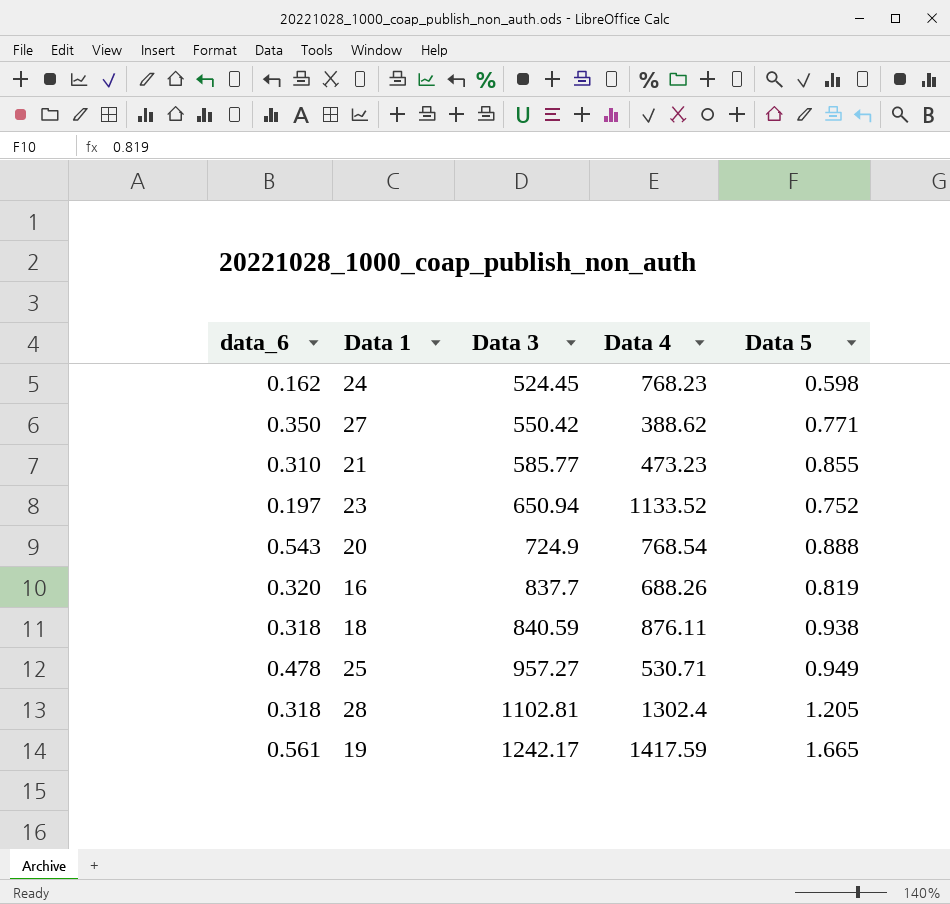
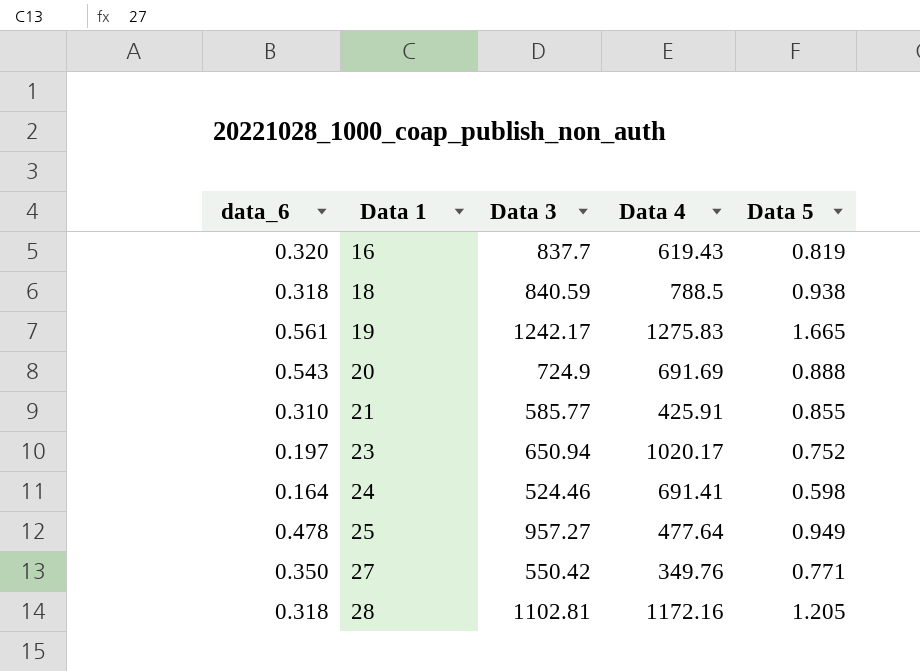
row order: Data 3 ascending -> Data 1 ascending
16 | Data 4: 688.26 -> 619.43
18 | Data 4: 876.11 -> 788.5
19 | Data 4: 1417.59 -> 1275.83
20 | Data 4: 768.54 -> 691.69
21 | Data 4: 473.23 -> 425.91
23 | Data 4: 1133.52 -> 1020.17
24 | data_6: 0.162 -> 0.164
24 | Data 3: 524.45 -> 524.46
24 | Data 4: 768.23 -> 691.41
25 | Data 4: 530.71 -> 477.64
27 | Data 4: 388.62 -> 349.76
28 | Data 4: 1302.4 -> 1172.16

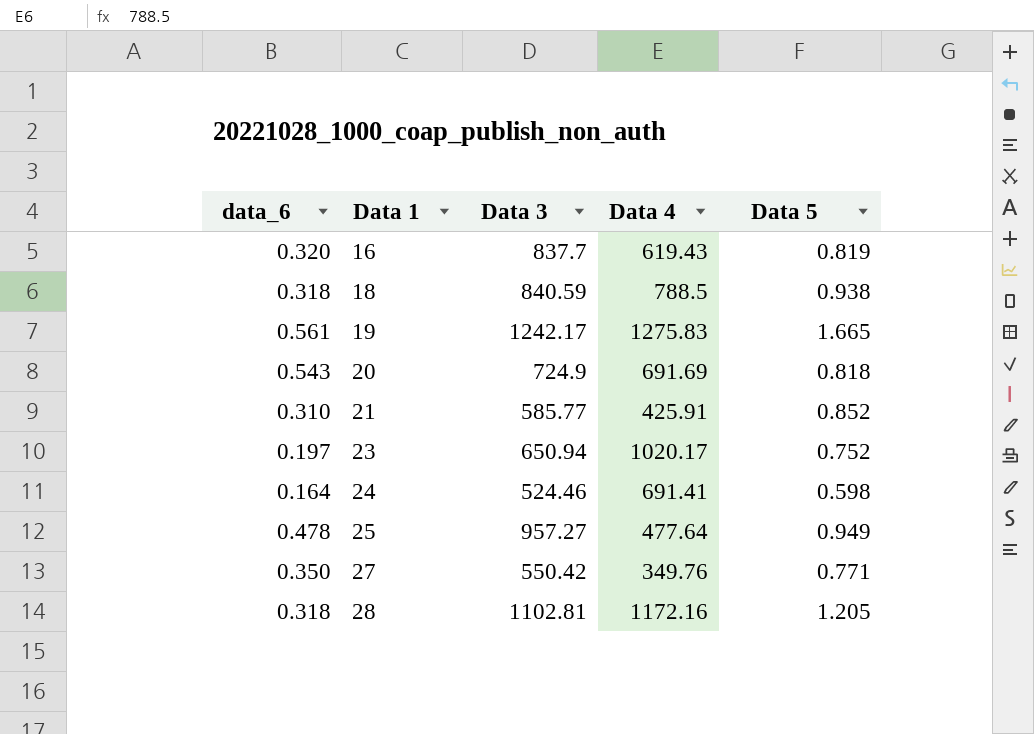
20 | Data 5: 0.888 -> 0.818
21 | Data 5: 0.855 -> 0.852

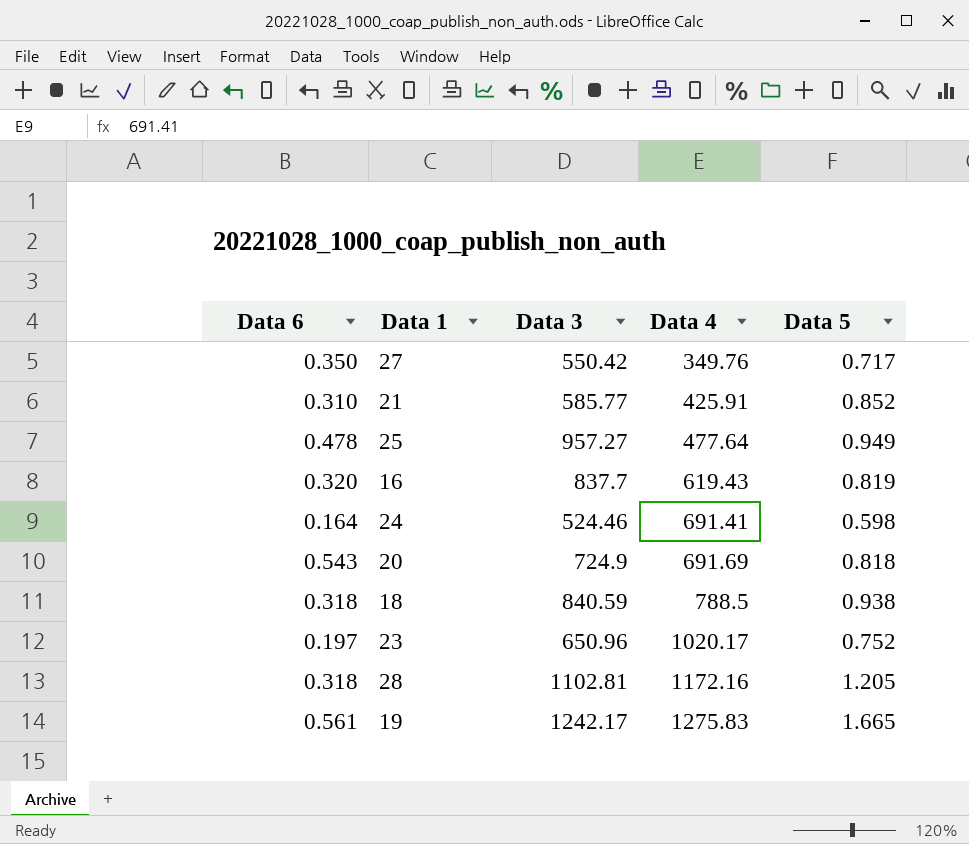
row order: Data 1 ascending -> Data 4 ascending
column name: data_6 -> Data 6
27 | Data 5: 0.771 -> 0.717
23 | Data 3: 650.94 -> 650.96

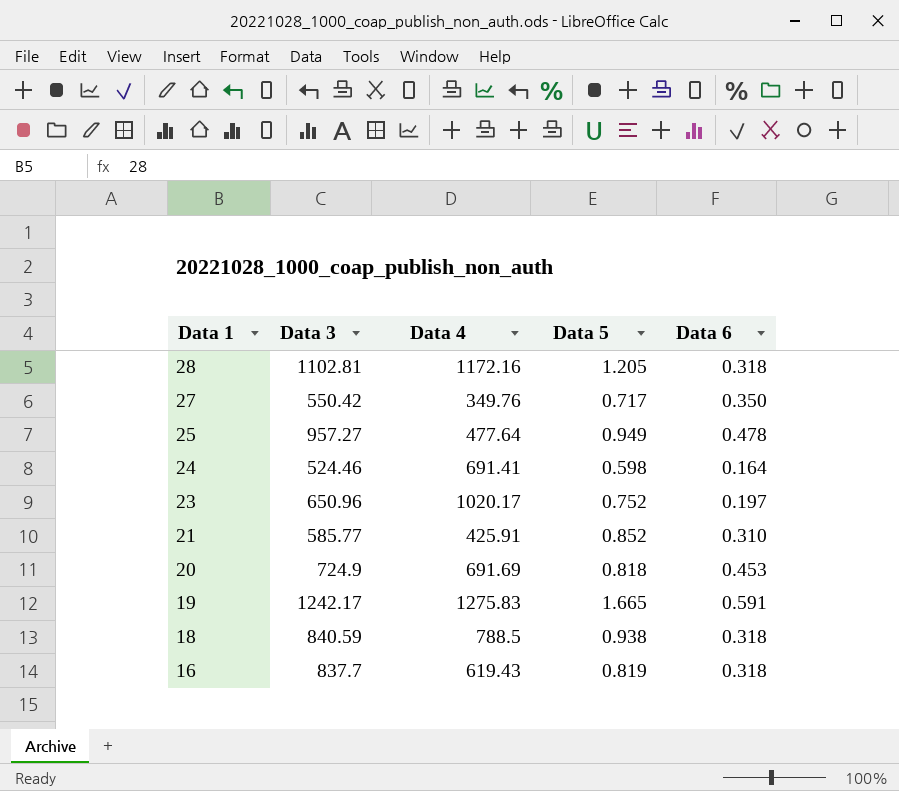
row order: Data 4 ascending -> Data 1 descending
column Data 6 | position: 1 -> 5
20 | Data 6: 0.543 -> 0.453
19 | Data 6: 0.561 -> 0.591
16 | Data 6: 0.320 -> 0.318

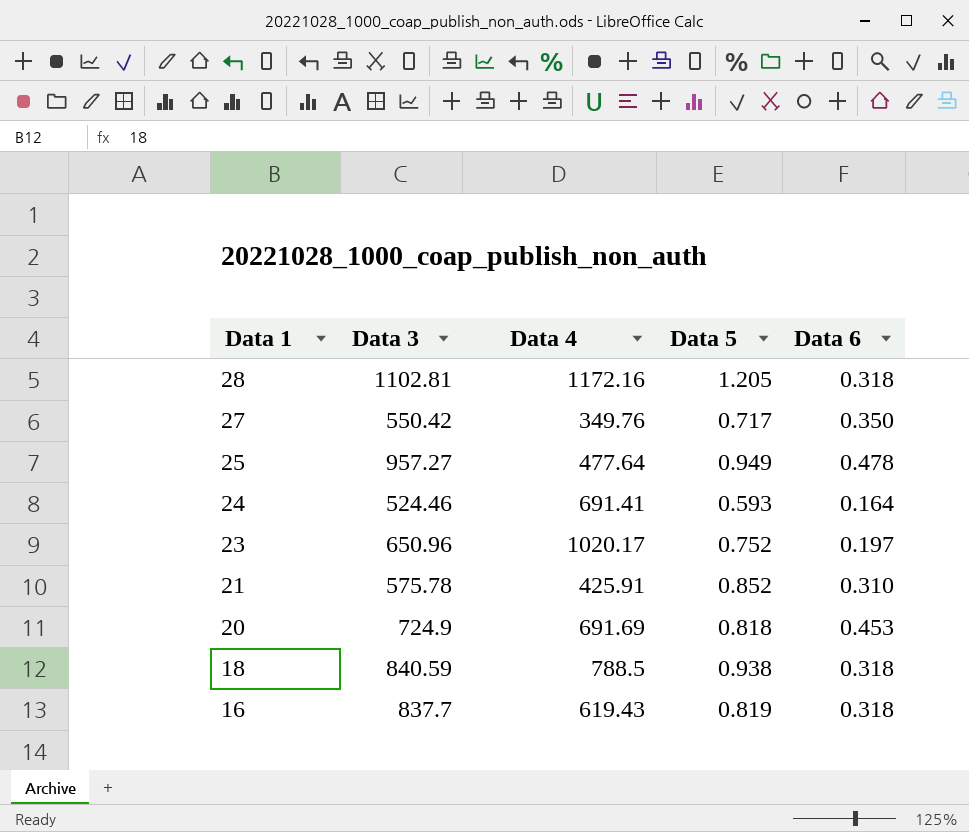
row 19: 1242.17 | 1275.83 | 1.665 | 0.591 -> none
24 | Data 5: 0.598 -> 0.593
21 | Data 3: 585.77 -> 575.78

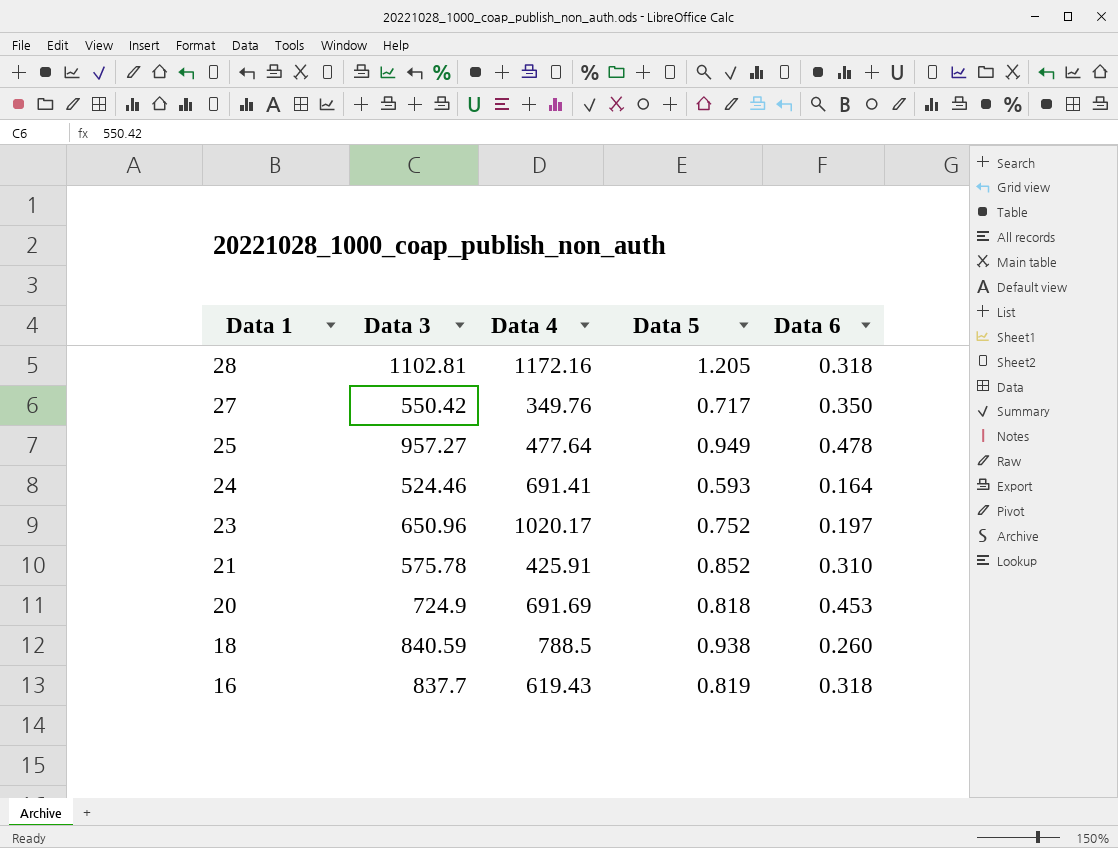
18 | Data 6: 0.318 -> 0.260

